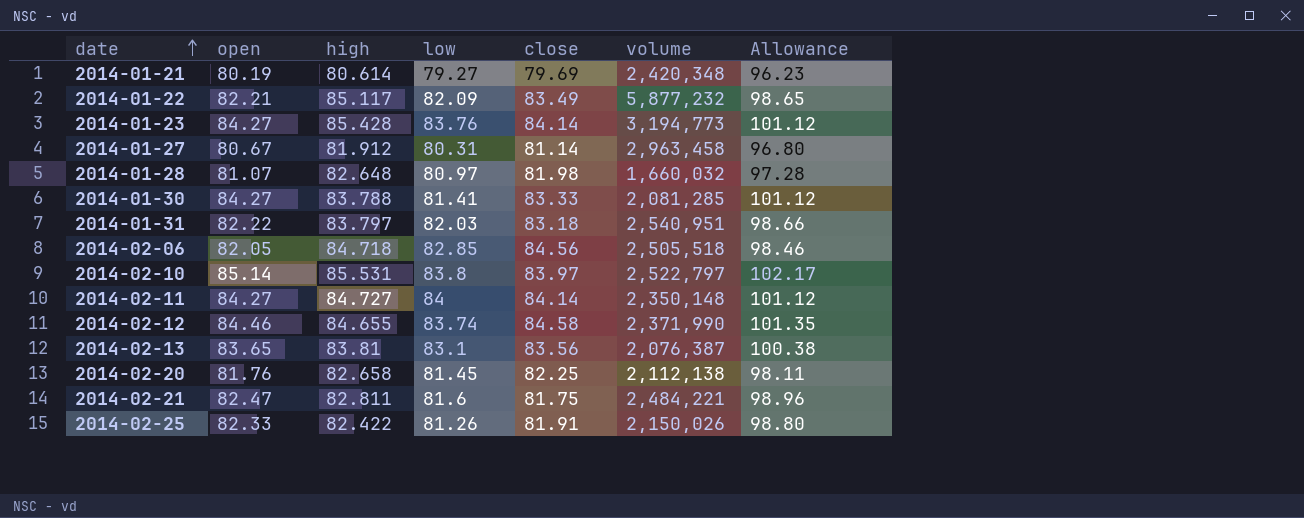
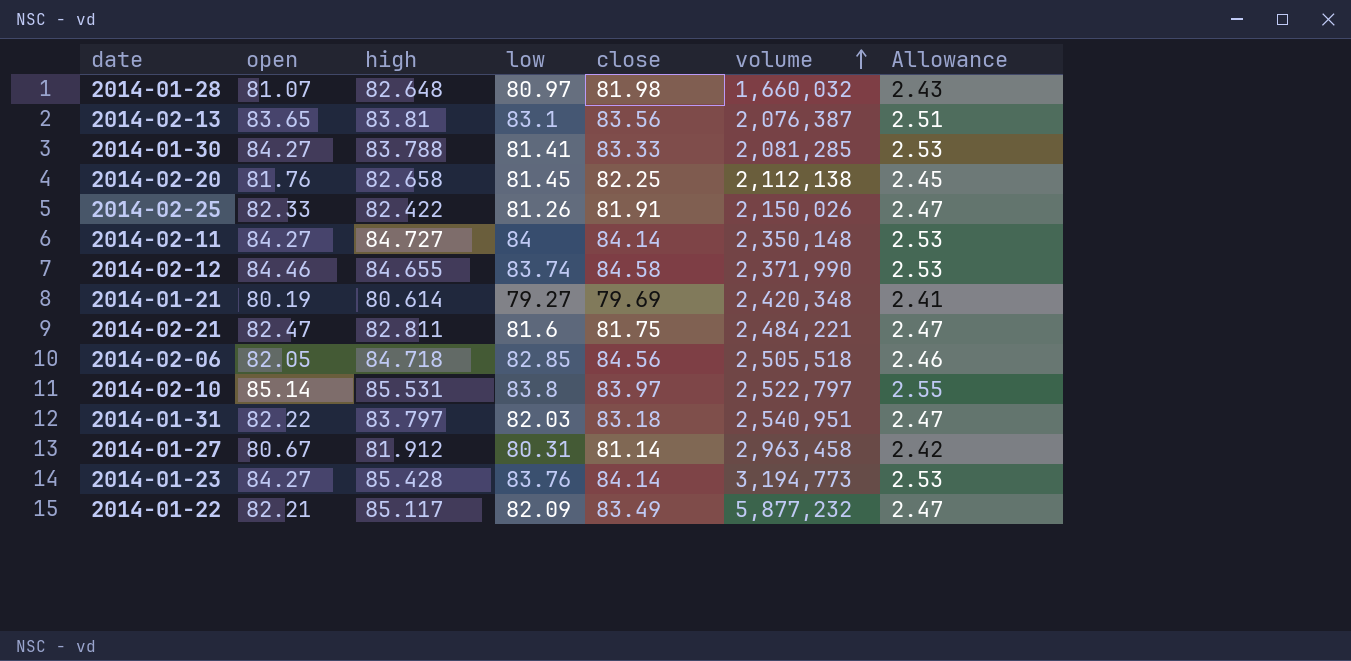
row order: date ascending -> volume ascending
column Allowance | formula: [open] * 1.2 -> [open] * 0.03

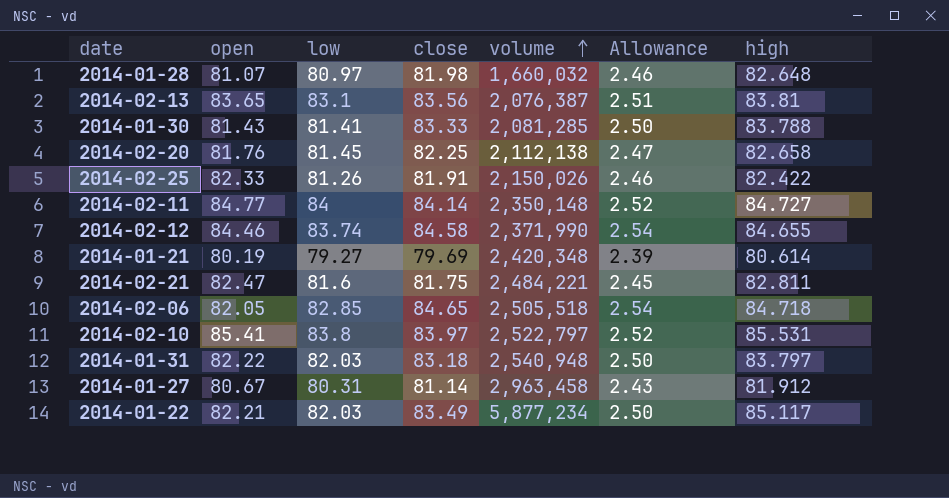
column Allowance | formula: [open] * 0.03 -> [close] * 0.03
column high | position: 3 -> 7
row 2014-01-23: 84.27 | 85.428 | 83.76 | 84.14 | 3,194,773 | 2.53 -> none
2014-01-30 | open: 84.27 -> 81.43
2014-02-11 | open: 84.27 -> 84.77
2014-02-06 | close: 84.56 -> 84.65
2014-02-10 | open: 85.14 -> 85.41
2014-01-31 | volume: 2,540,951 -> 2,540,948
2014-01-22 | low: 82.09 -> 82.03
2014-01-22 | volume: 5,877,232 -> 5,877,234

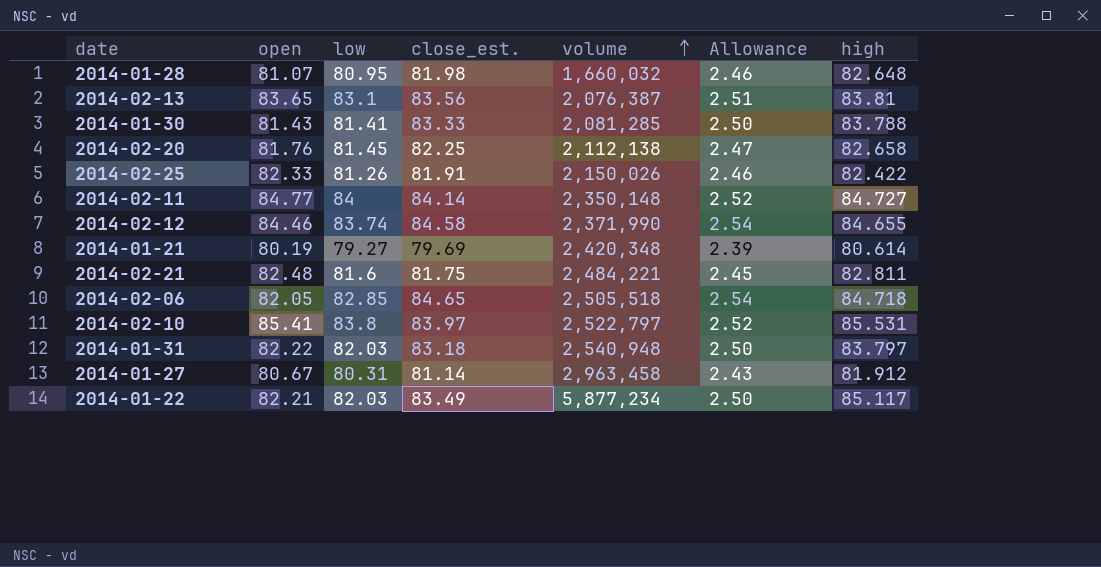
column name: close -> close_est.
2014-01-28 | low: 80.97 -> 80.95
2014-02-21 | open: 82.47 -> 82.48

